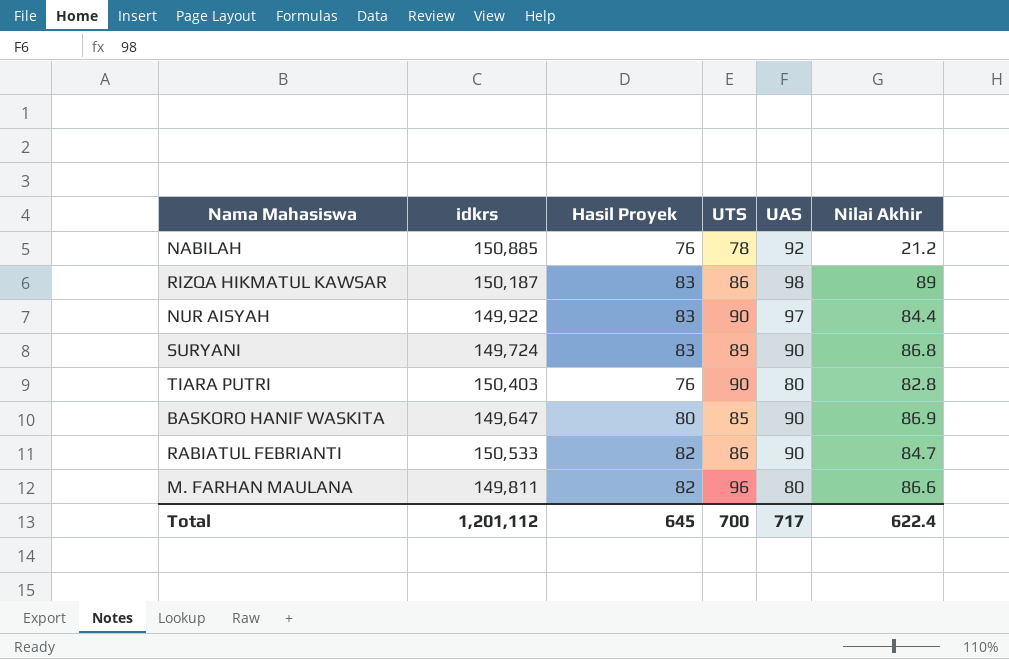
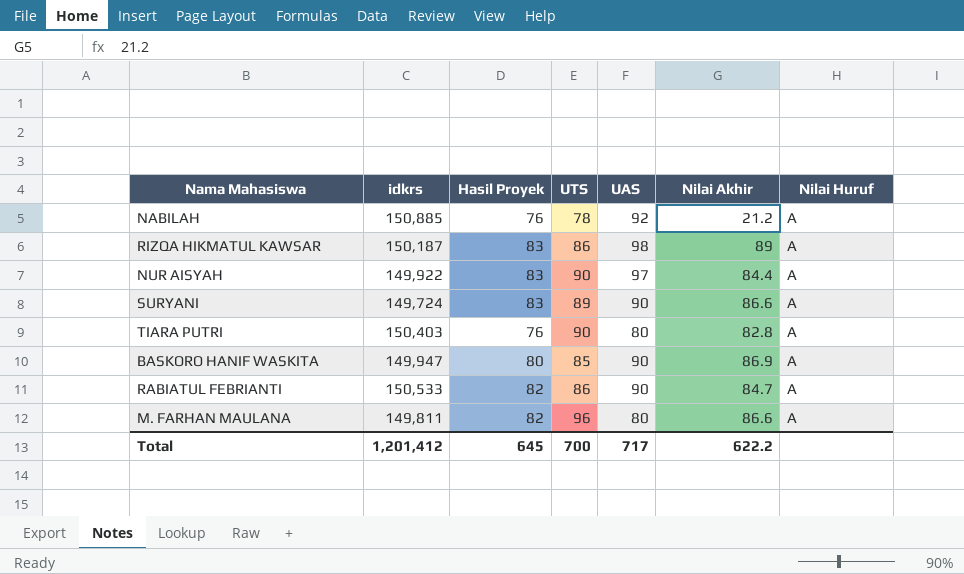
column Nilai Huruf | position: none -> 7
SURYANI | Nilai Akhir: 86.8 -> 86.6
BASKORO HANIF WASKITA | idkrs: 149,647 -> 149,947
Total | idkrs: 1,201,112 -> 1,201,412
Total | Nilai Akhir: 622.4 -> 622.2

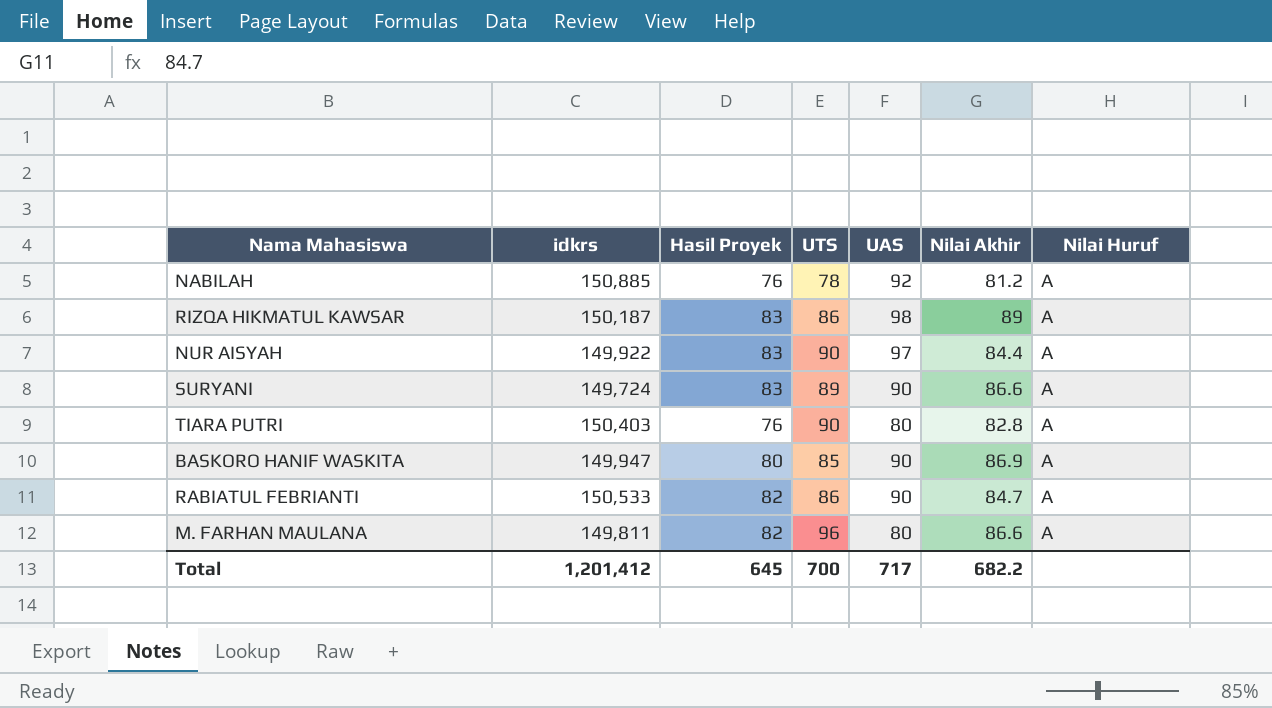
NABILAH | Nilai Akhir: 21.2 -> 81.2
Total | Nilai Akhir: 622.2 -> 682.2

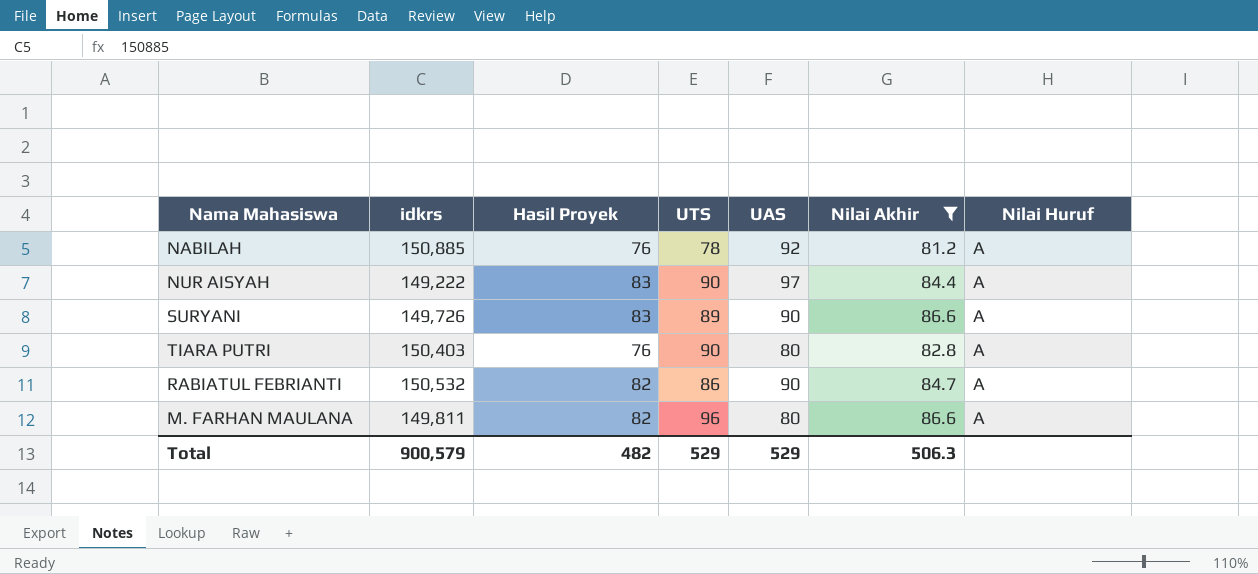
filter: none -> Nilai Akhir <= 86.6
NUR AISYAH | idkrs: 149,922 -> 149,222
SURYANI | idkrs: 149,724 -> 149,726
RABIATUL FEBRIANTI | idkrs: 150,533 -> 150,532
Total | idkrs: 1,201,412 -> 900,579
Total | Hasil Proyek: 645 -> 482
Total | UTS: 700 -> 529
Total | UAS: 717 -> 529
Total | Nilai Akhir: 682.2 -> 506.3

